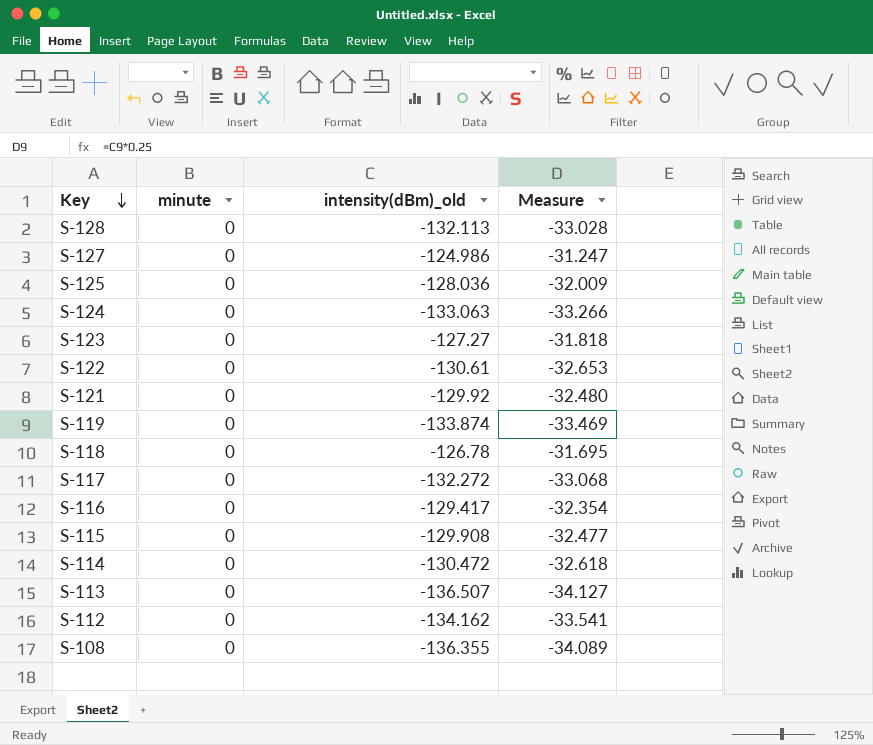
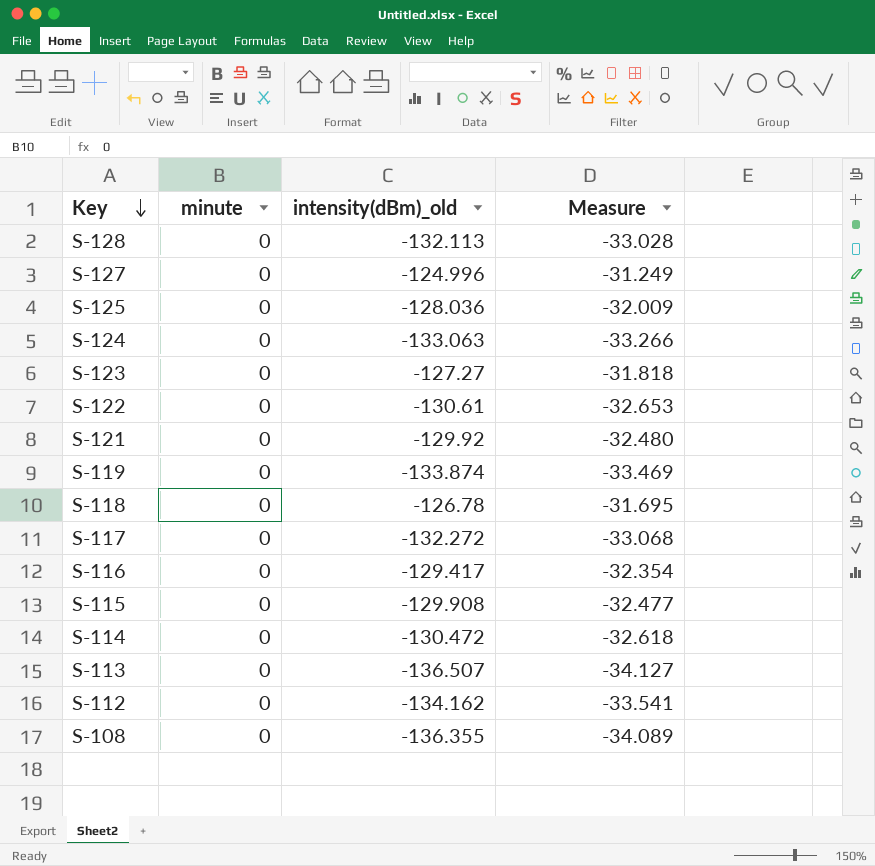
S-127 | intensity(dBm)_old: -124.986 -> -124.996
S-127 | Measure: -31.247 -> -31.249

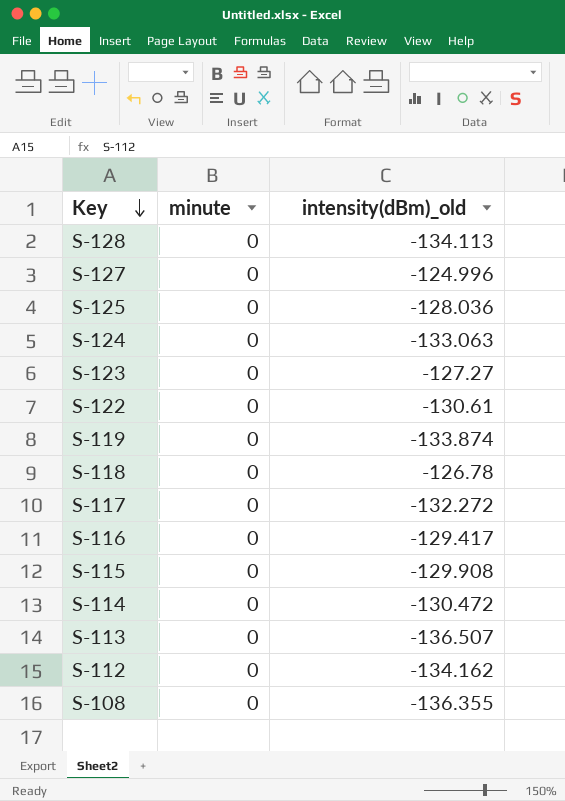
column Measure | formula: [intensity(dBm)_old] * 0.25 -> none
row S-121: 0 | -129.92 | -32.480 -> none
S-128 | intensity(dBm)_old: -132.113 -> -134.113

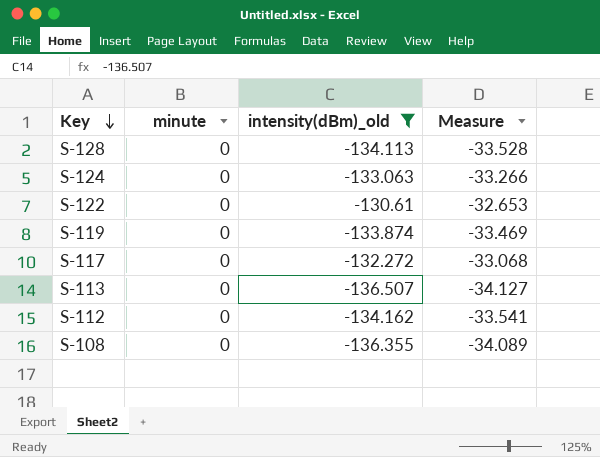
filter: none -> intensity(dBm)_old <= -130.61
column Measure | formula: none -> [intensity(dBm)_old] * 0.25

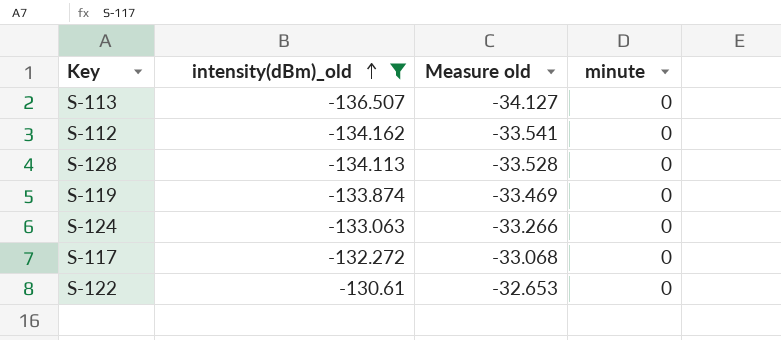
row order: Key descending -> intensity(dBm)_old ascending
column name: Measure -> Measure old
column minute | position: 2 -> 4
row S-108: 0 | -136.355 | -34.089 -> none

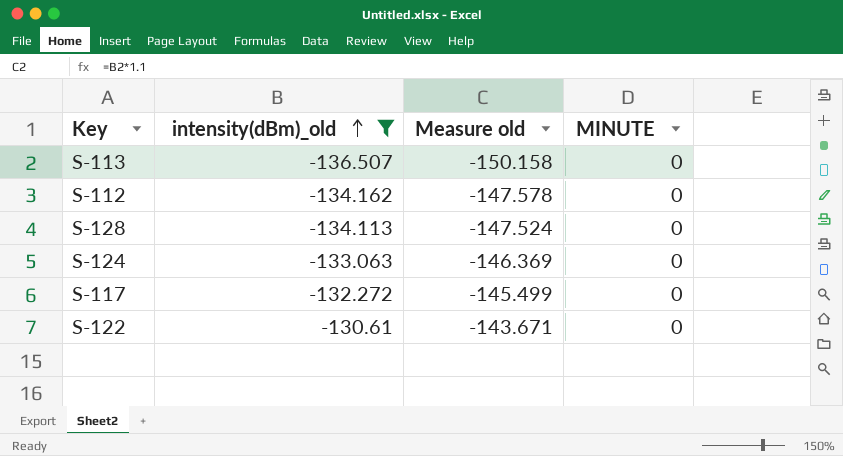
column Measure old | formula: [intensity(dBm)_old] * 0.25 -> [intensity(dBm)_old] * 1.1
column name: minute -> MINUTE
row S-119: -133.874 | -33.469 | 0 -> none

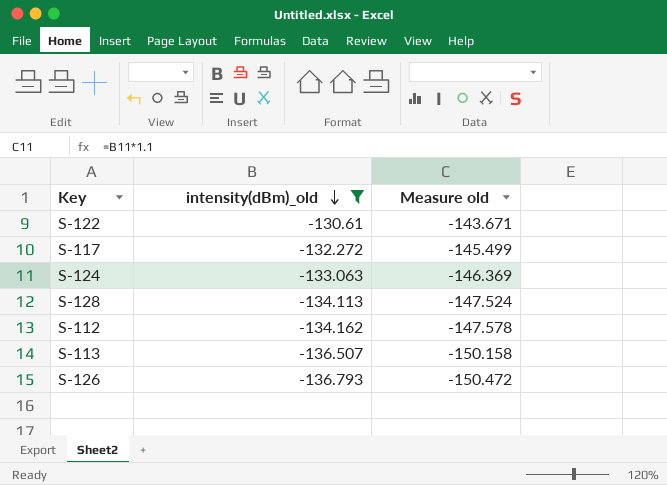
row order: intensity(dBm)_old ascending -> intensity(dBm)_old descending
column MINUTE | position: 4 -> none
row S-126: none -> -136.793 | -150.472

